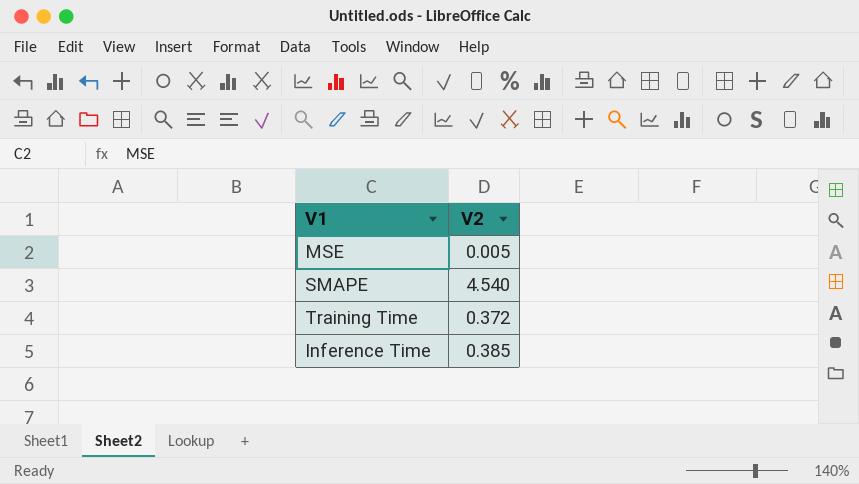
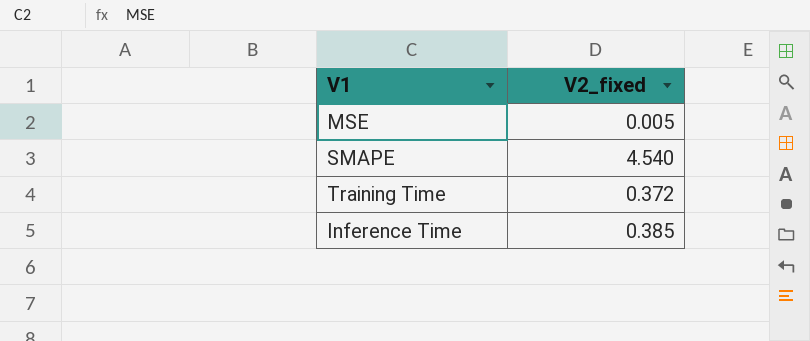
column name: V2 -> V2_fixed

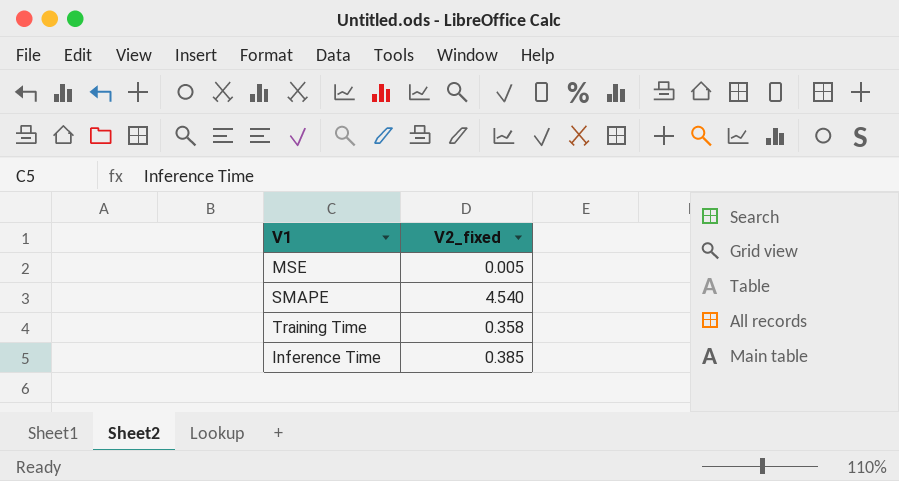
Training Time | V2_fixed: 0.372 -> 0.358

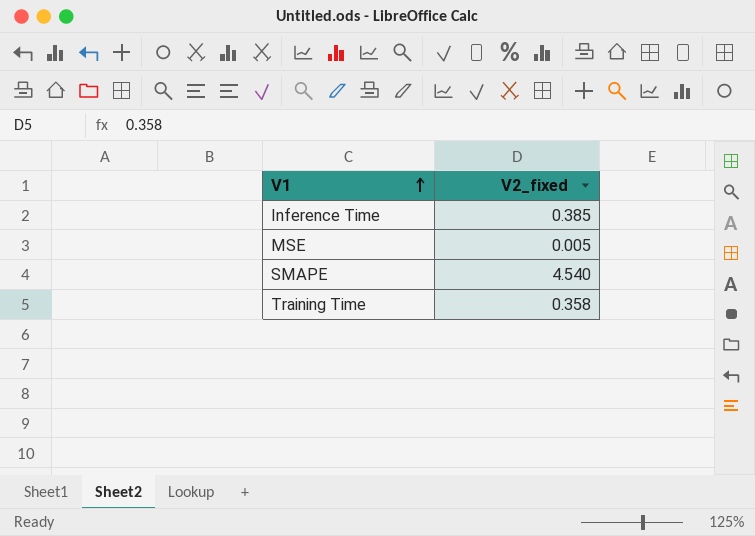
row order: none -> V1 ascending

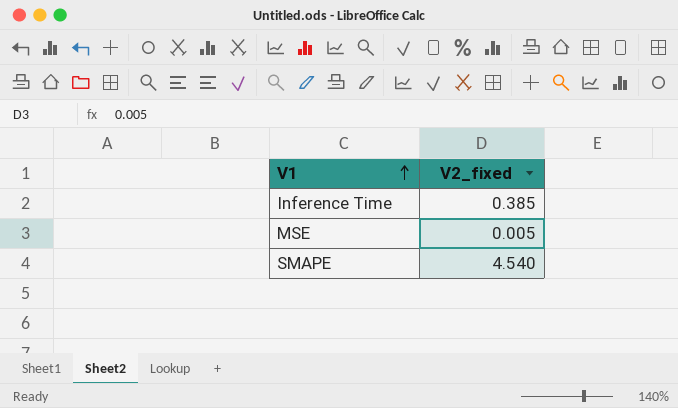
row Training Time: 0.358 -> none

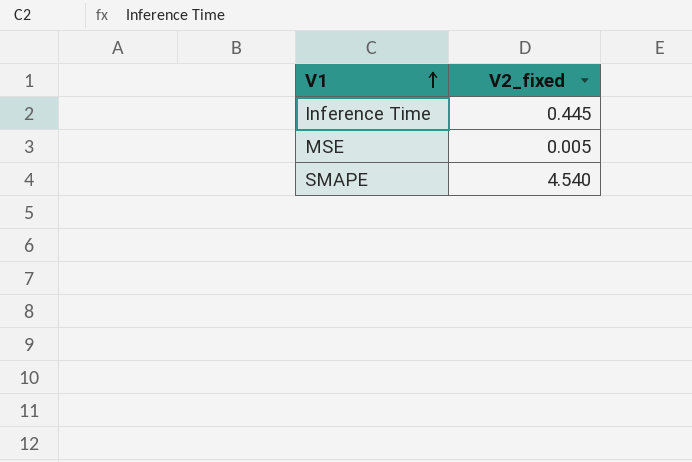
Inference Time | V2_fixed: 0.385 -> 0.445

